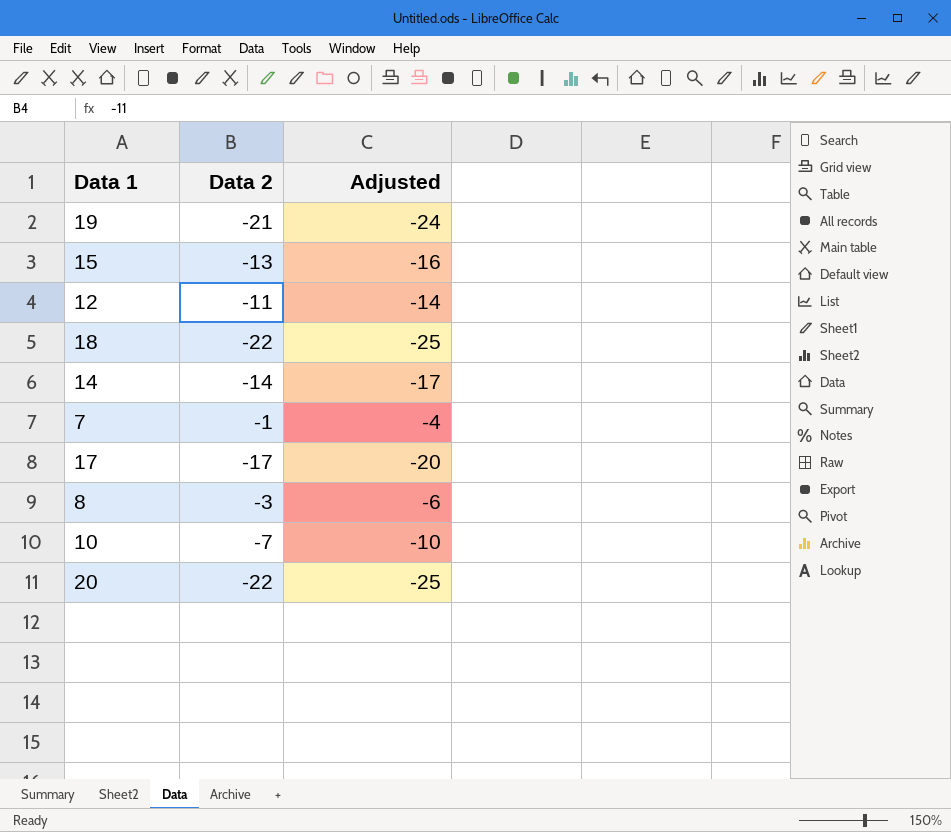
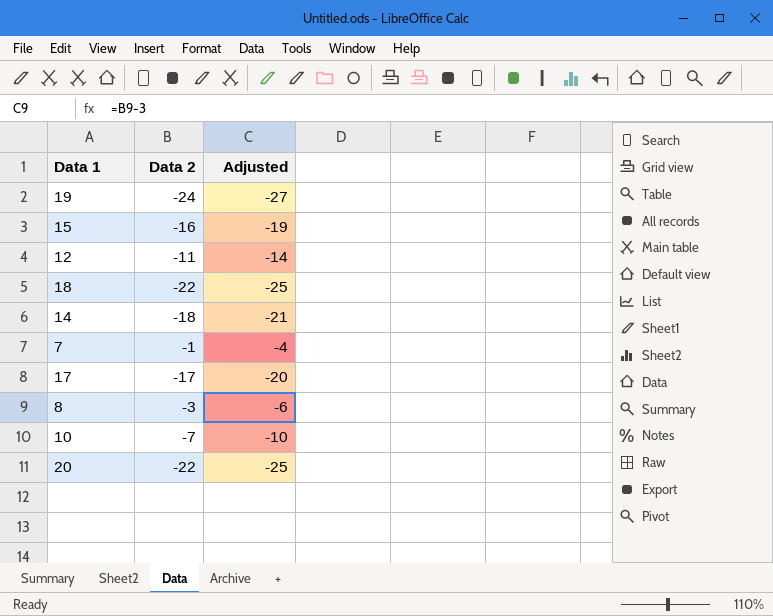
19 | Data 2: -21 -> -24
19 | Adjusted: -24 -> -27
15 | Data 2: -13 -> -16
15 | Adjusted: -16 -> -19
14 | Data 2: -14 -> -18
14 | Adjusted: -17 -> -21

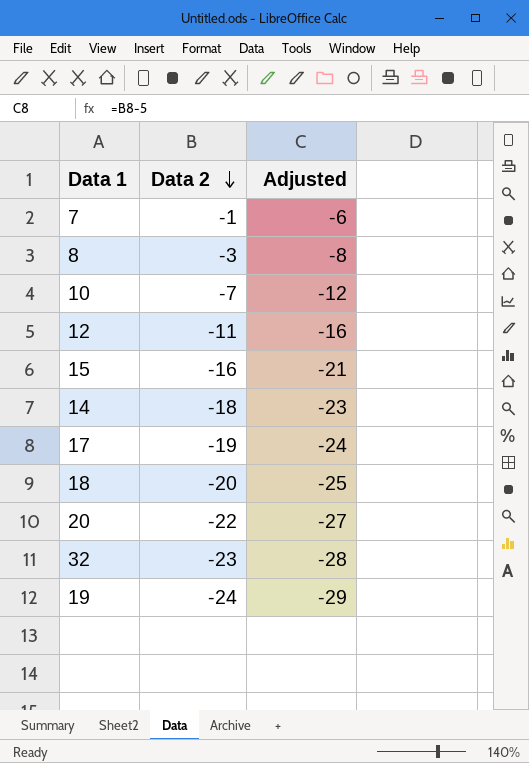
row order: none -> Data 2 descending
column Adjusted | formula: [Data 2] - 3 -> [Data 2] - 5
17 | Data 2: -17 -> -19
18 | Data 2: -22 -> -20
row 32: none -> -23 | -28

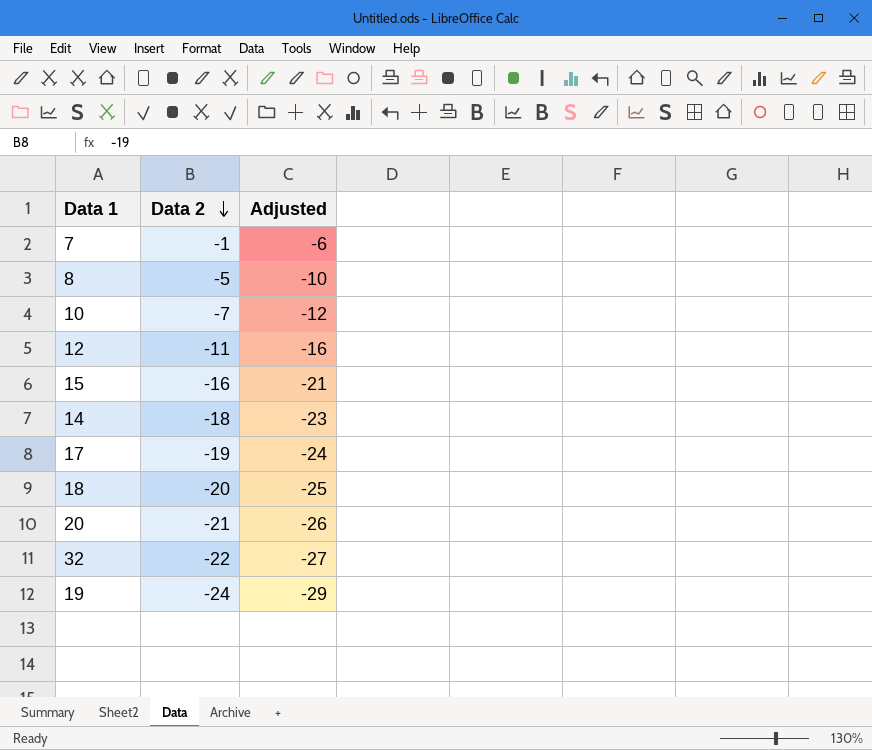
8 | Data 2: -3 -> -5
8 | Adjusted: -8 -> -10
20 | Data 2: -22 -> -21
20 | Adjusted: -27 -> -26
32 | Data 2: -23 -> -22
32 | Adjusted: -28 -> -27

